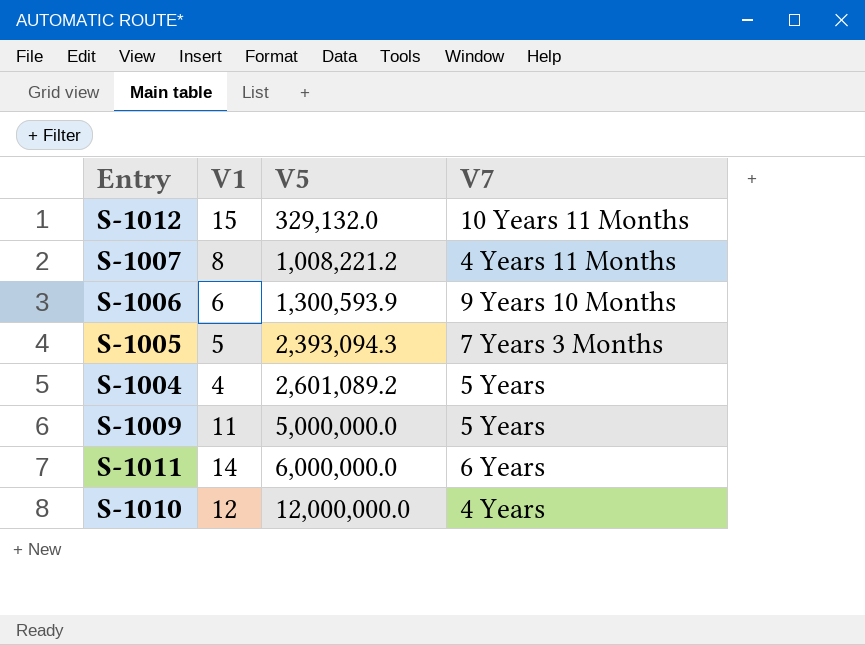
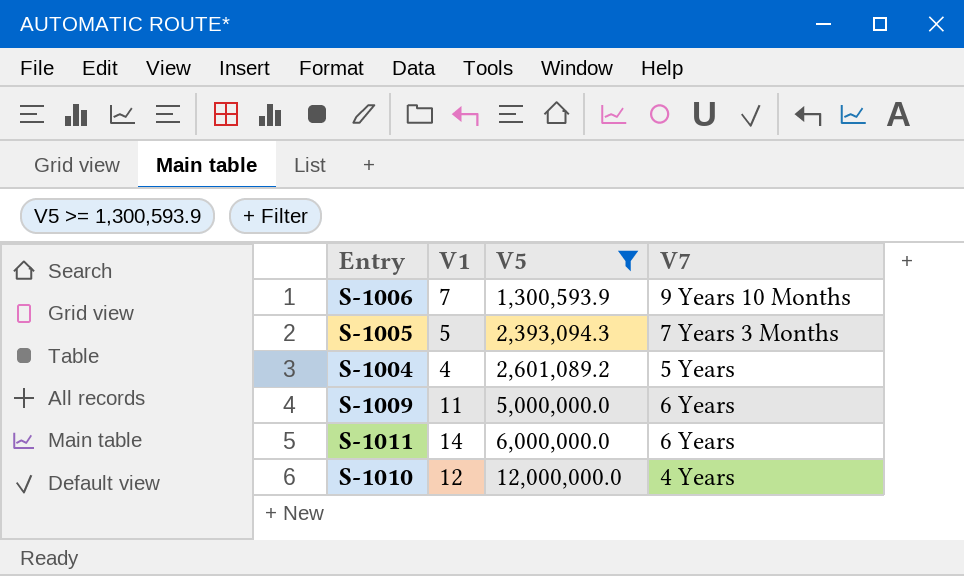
filter: none -> V5 >= 1,300,593.9
S-1006 | V1: 6 -> 7
S-1009 | V7: 5 Years -> 6 Years

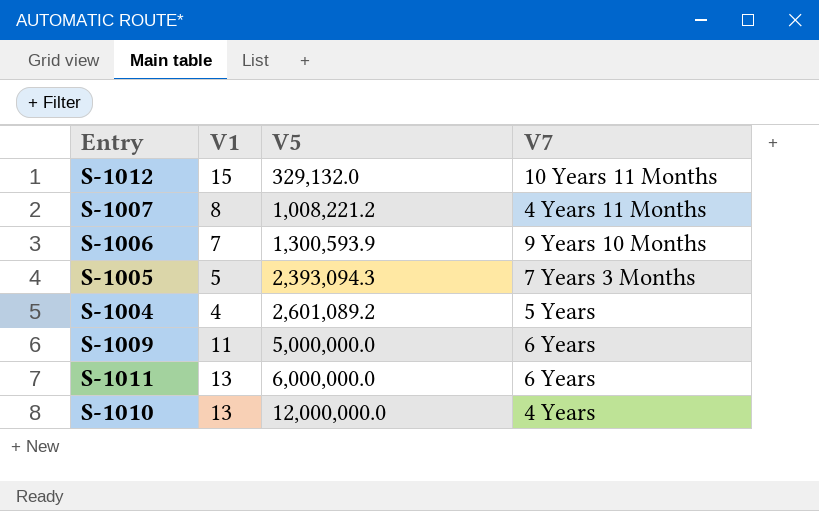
filter: V5 >= 1,300,593.9 -> none
S-1011 | V1: 14 -> 13
S-1010 | V1: 12 -> 13

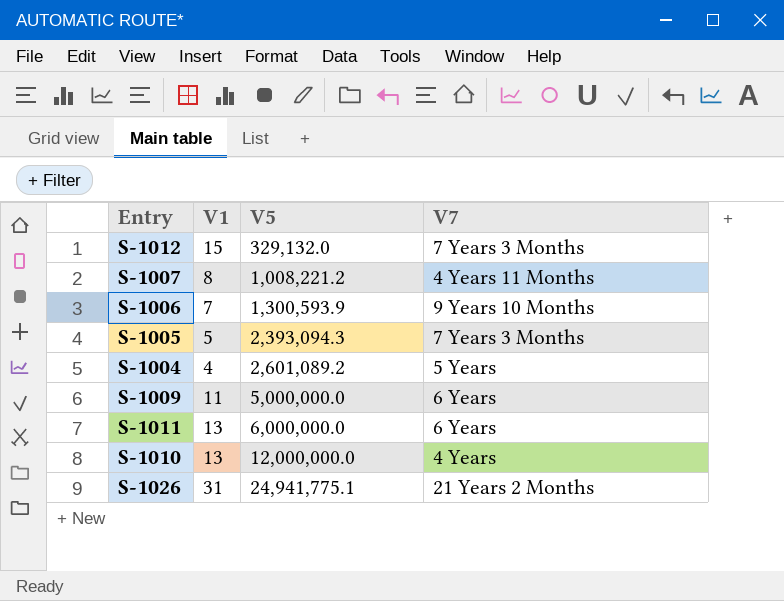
S-1012 | V7: 10 Years 11 Months -> 7 Years 3 Months
row S-1026: none -> 31 | 24,941,775.1 | 21 Years 2 Months

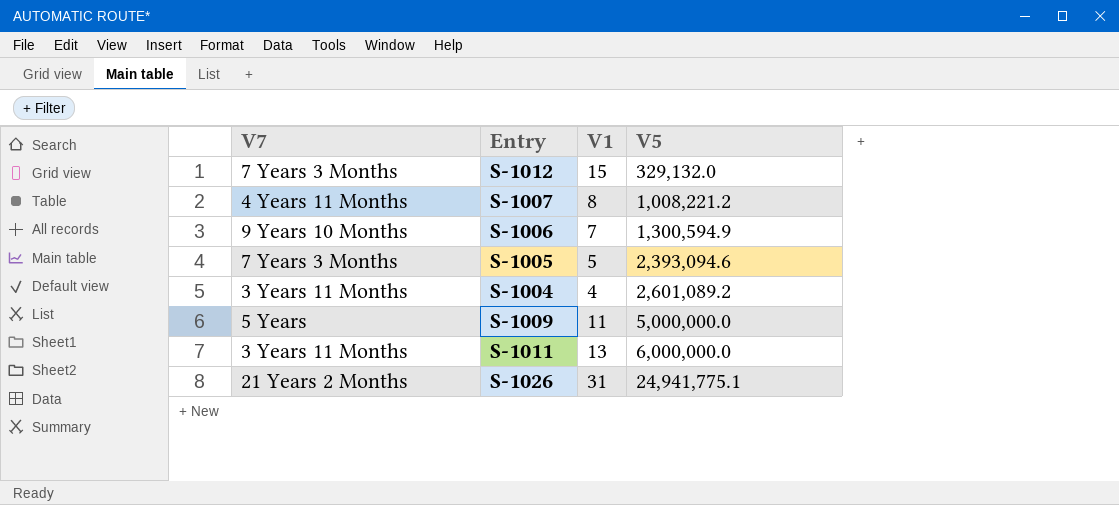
column V7 | position: 4 -> 1
row S-1010: 13 | 12,000,000.0 | 4 Years -> none
S-1006 | V5: 1,300,593.9 -> 1,300,594.9
S-1005 | V5: 2,393,094.3 -> 2,393,094.6
S-1004 | V7: 5 Years -> 3 Years 11 Months
S-1009 | V7: 6 Years -> 5 Years
S-1011 | V7: 6 Years -> 3 Years 11 Months

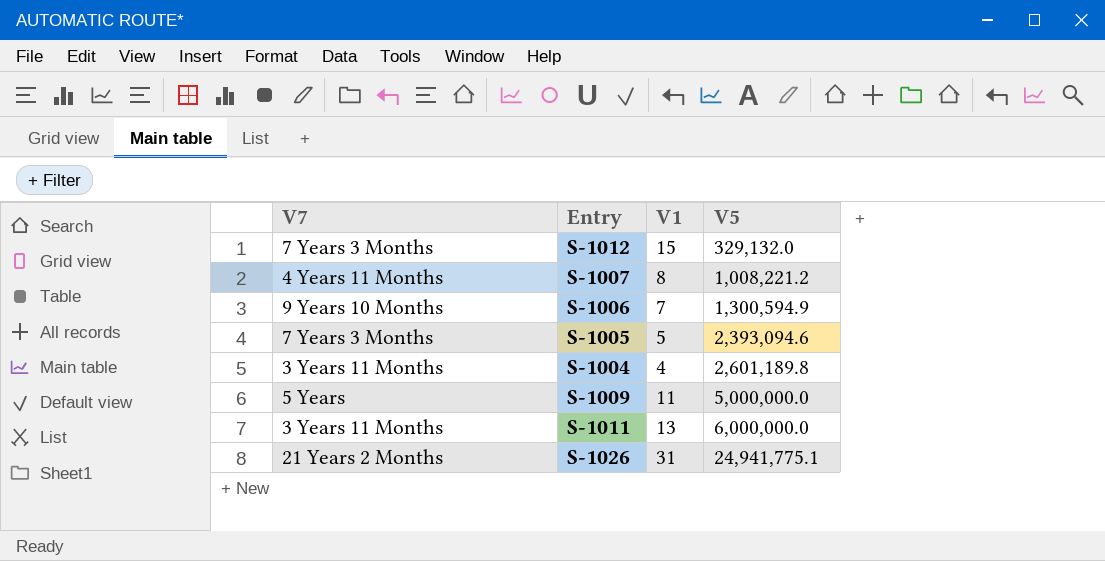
S-1004 | V5: 2,601,089.2 -> 2,601,189.8

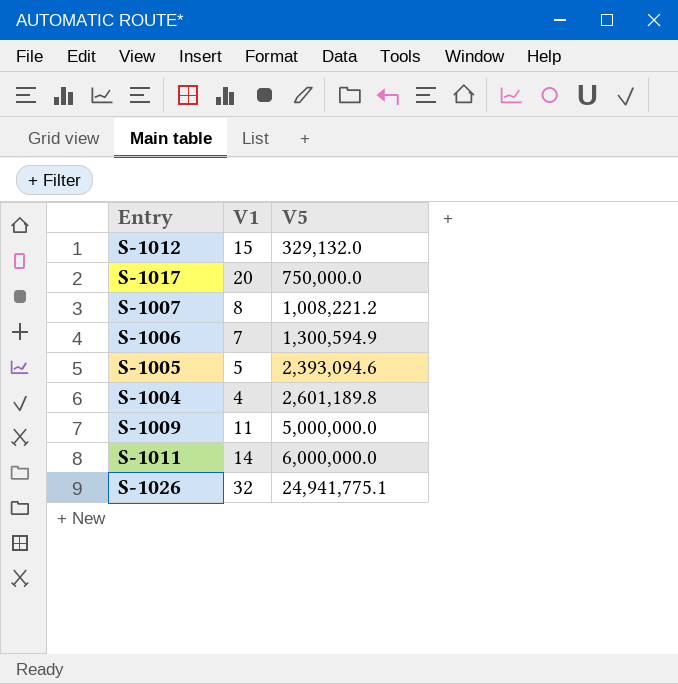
column V7 | position: 1 -> none
row S-1017: none -> 20 | 750,000.0
S-1011 | V1: 13 -> 14
S-1026 | V1: 31 -> 32

